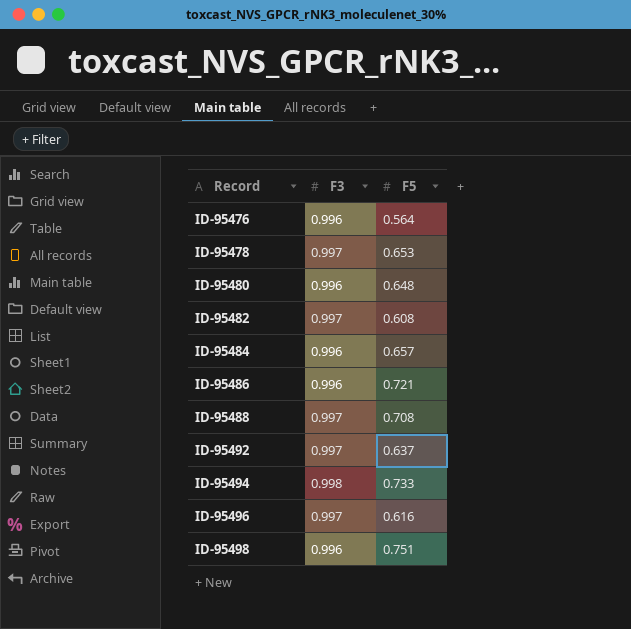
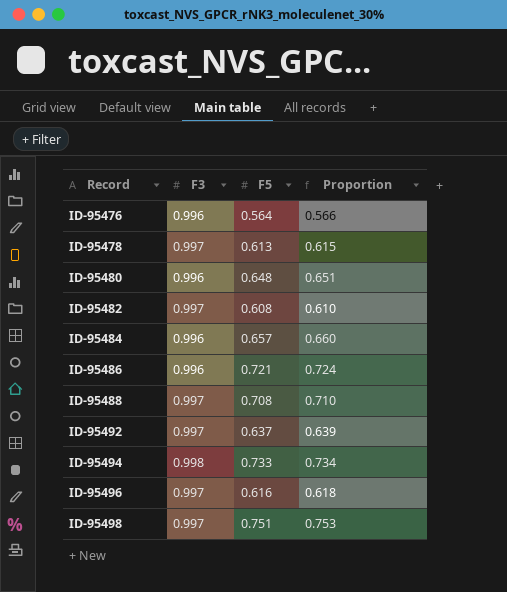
column Proportion | formula: none -> [F5] / [F3]
ID-95478 | F5: 0.653 -> 0.613
ID-95498 | F3: 0.996 -> 0.997

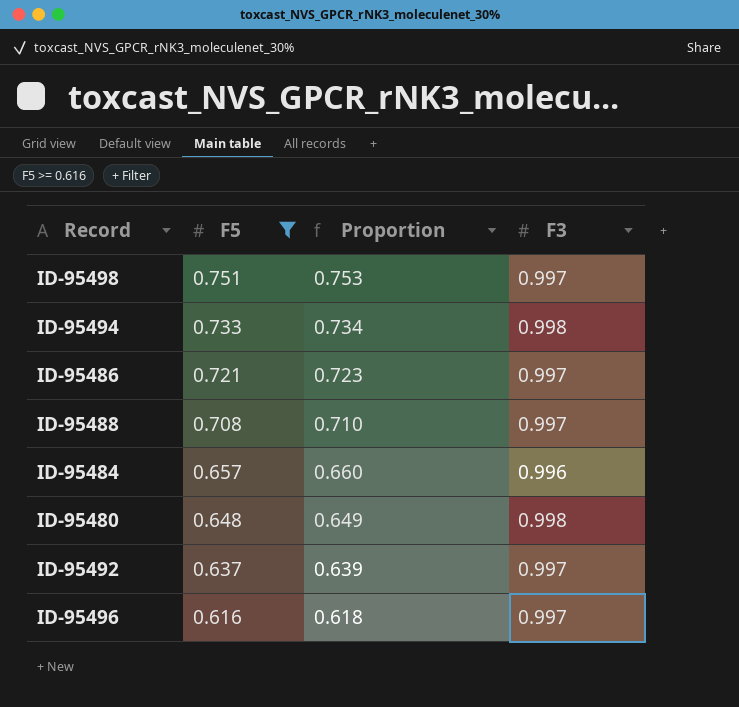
filter: none -> F5 >= 0.616
row order: Record ascending -> F5 descending
column F3 | position: 2 -> 4
ID-95486 | Proportion: 0.724 -> 0.723
ID-95486 | F3: 0.996 -> 0.997
ID-95480 | Proportion: 0.651 -> 0.649
ID-95480 | F3: 0.996 -> 0.998

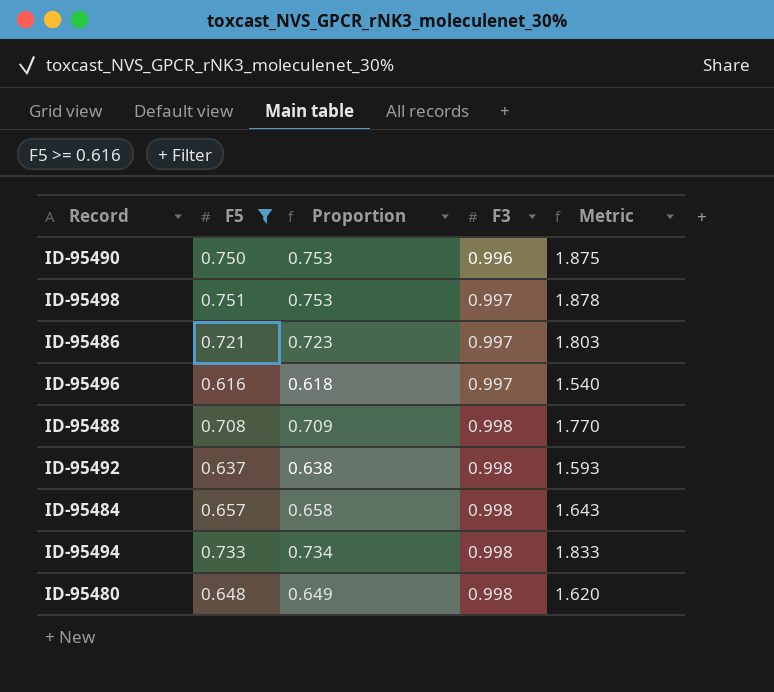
row order: F5 descending -> F3 ascending
column Metric | formula: none -> [F5] * 2.5
row ID-95490: none -> 0.750 | 0.753 | 0.996 | 1.875
ID-95488 | Proportion: 0.710 -> 0.709
ID-95488 | F3: 0.997 -> 0.998
ID-95492 | Proportion: 0.639 -> 0.638
ID-95492 | F3: 0.997 -> 0.998
ID-95484 | Proportion: 0.660 -> 0.658
ID-95484 | F3: 0.996 -> 0.998

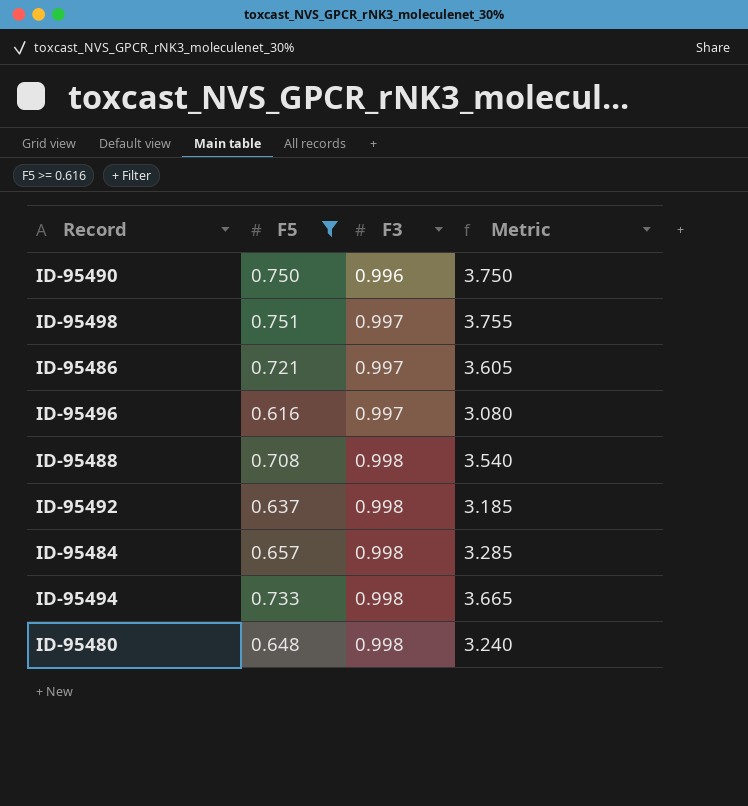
column Proportion | formula: [F5] / [F3] -> none
column Metric | formula: [F5] * 2.5 -> [F5] * 5

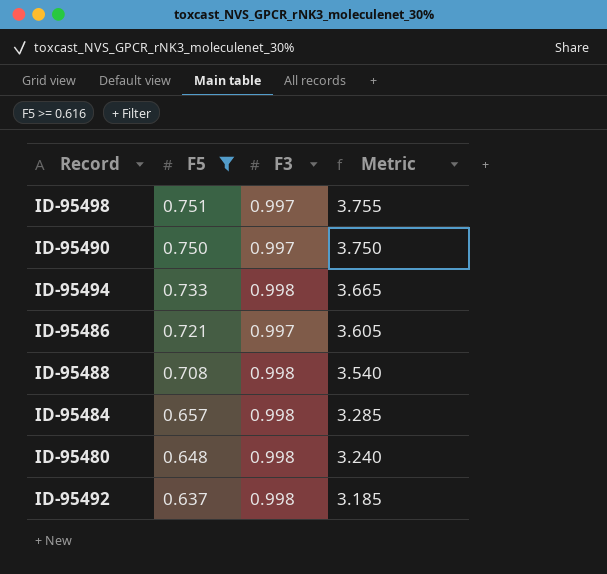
row order: F3 ascending -> F5 descending
row ID-95496: 0.616 | 0.997 | 3.080 -> none
ID-95490 | F3: 0.996 -> 0.997

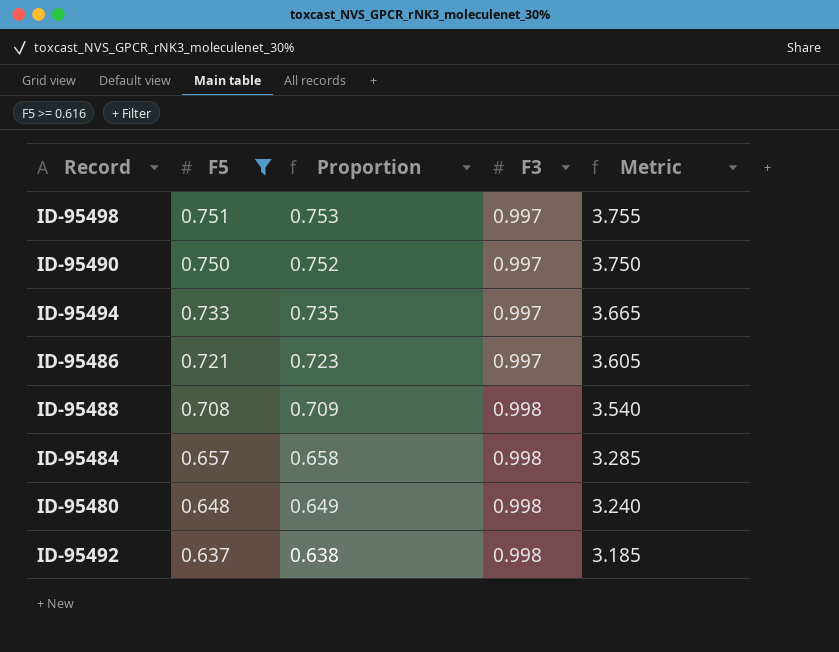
column Proportion | formula: none -> [F5] / [F3]
ID-95494 | F3: 0.998 -> 0.997

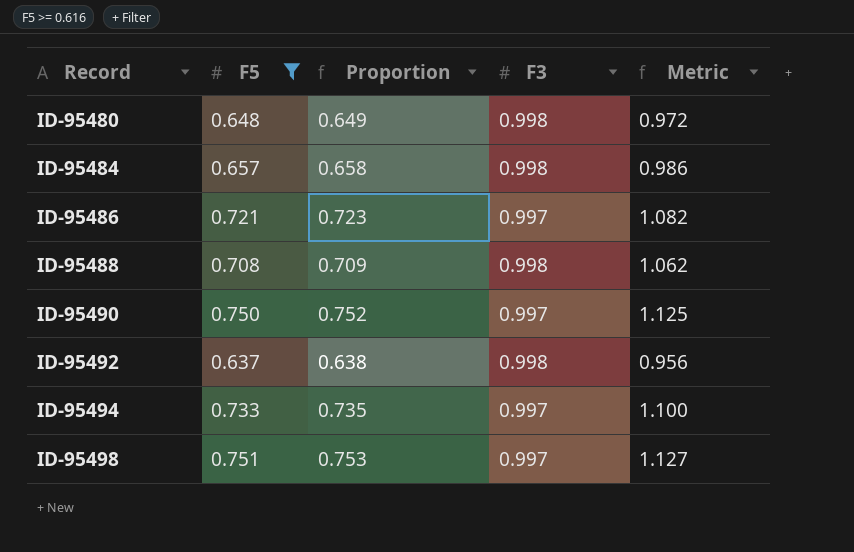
row order: F5 descending -> Record ascending
column Metric | formula: [F5] * 5 -> [F5] * 1.5

